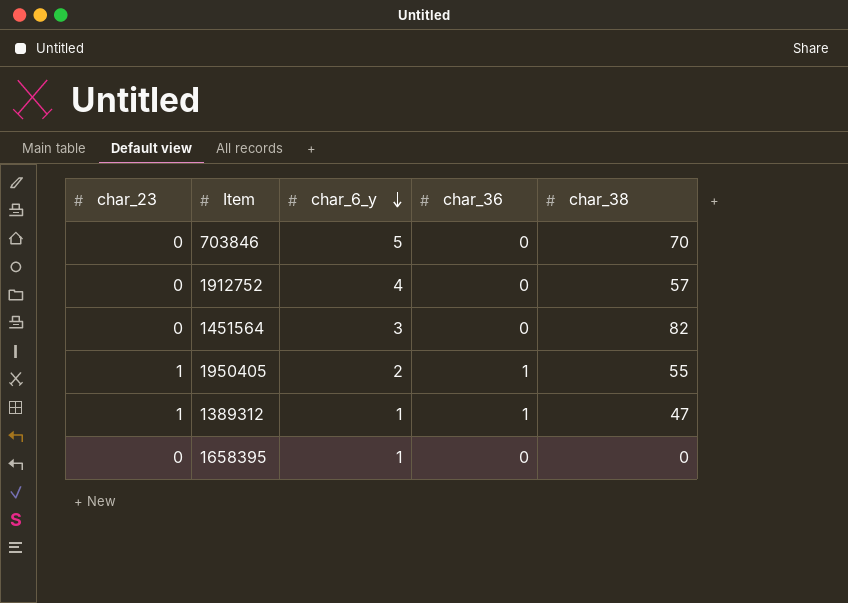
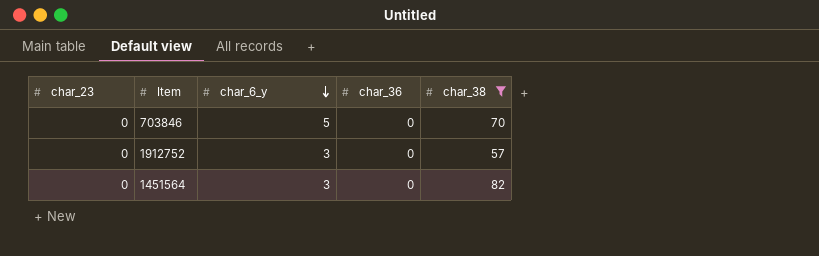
filter: none -> char_38 >= 57
1912752 | char_6_y: 4 -> 3

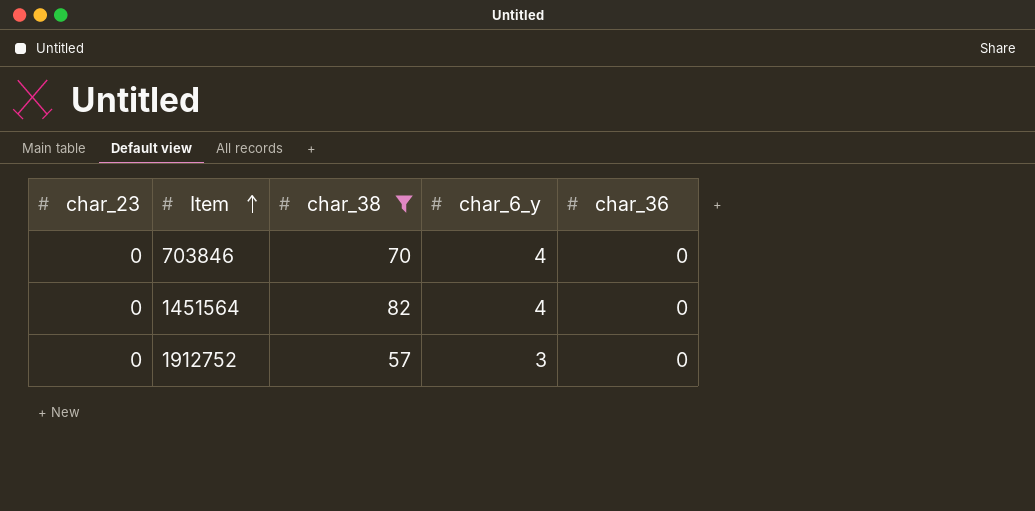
row order: char_6_y descending -> Item ascending
column char_38 | position: 5 -> 3
703846 | char_6_y: 5 -> 4
1451564 | char_6_y: 3 -> 4

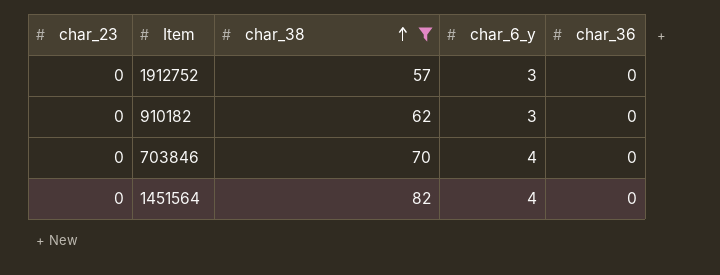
row order: Item ascending -> char_38 ascending
row 910182: none -> 0 | 62 | 3 | 0

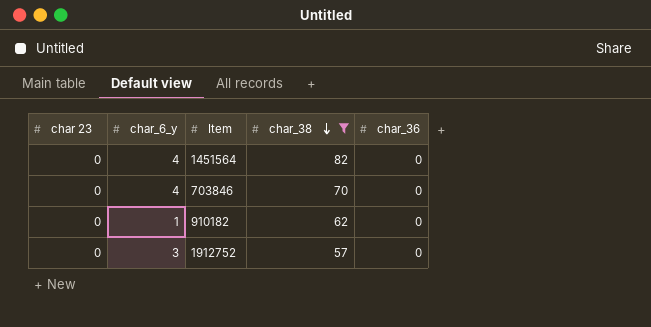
row order: char_38 ascending -> char_38 descending
column name: char_23 -> char 23
column char_6_y | position: 4 -> 2
910182 | char_6_y: 3 -> 1

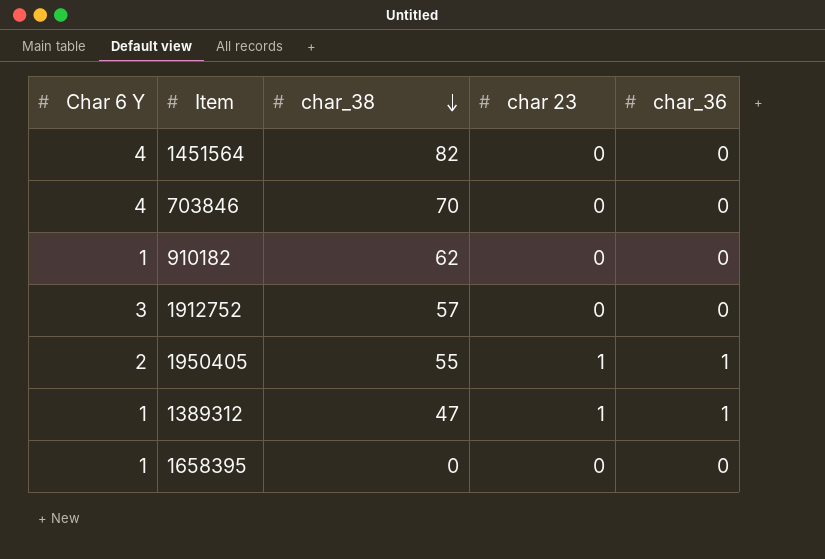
filter: char_38 >= 57 -> none
column name: char_6_y -> Char 6 Y
column char 23 | position: 1 -> 4

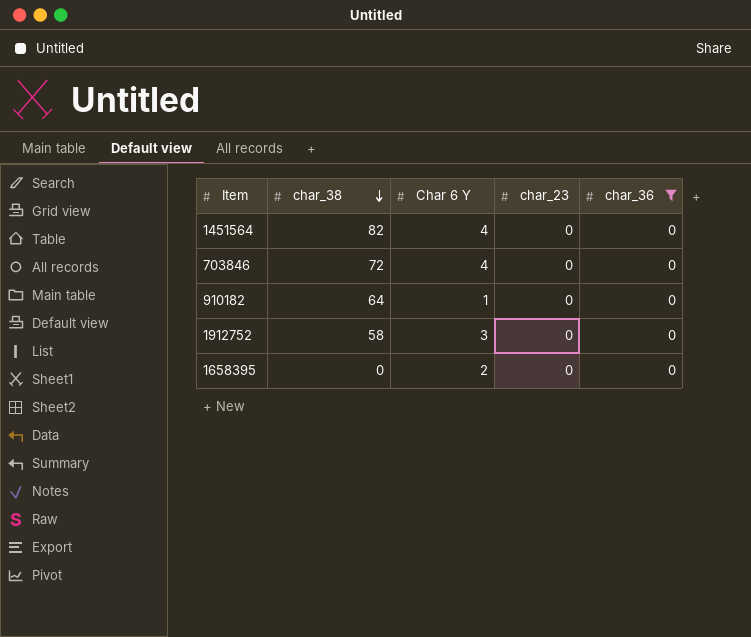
filter: none -> char_36 = 0
column Char 6 Y | position: 1 -> 3
column name: char 23 -> char_23
703846 | char_38: 70 -> 72
910182 | char_38: 62 -> 64
1912752 | char_38: 57 -> 58
1658395 | Char 6 Y: 1 -> 2

